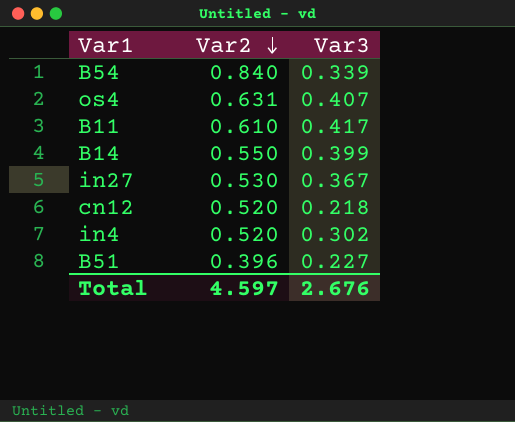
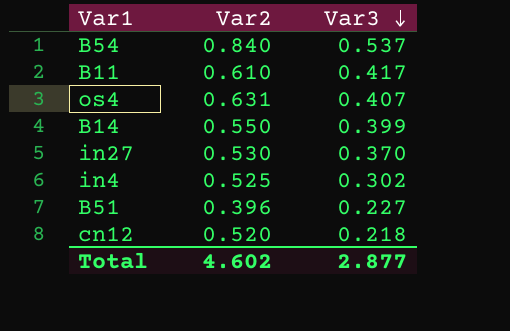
row order: Var2 descending -> Var3 descending
B54 | Var3: 0.339 -> 0.537
in27 | Var3: 0.367 -> 0.370
in4 | Var2: 0.520 -> 0.525
Total | Var2: 4.597 -> 4.602
Total | Var3: 2.676 -> 2.877

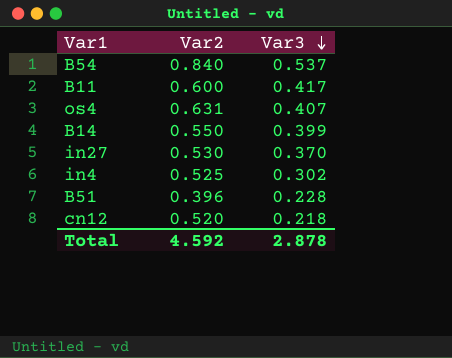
B11 | Var2: 0.610 -> 0.600
B51 | Var3: 0.227 -> 0.228
Total | Var2: 4.602 -> 4.592
Total | Var3: 2.877 -> 2.878

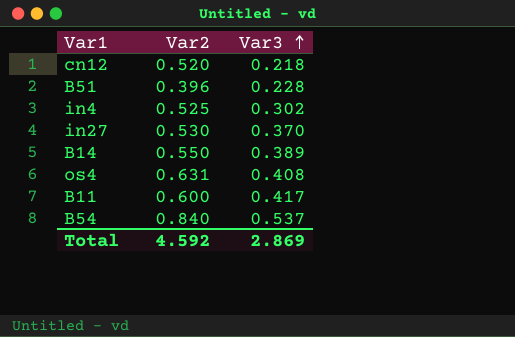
row order: Var3 descending -> Var3 ascending
B14 | Var3: 0.399 -> 0.389
os4 | Var3: 0.407 -> 0.408
Total | Var3: 2.878 -> 2.869

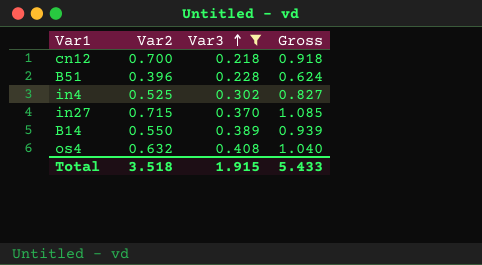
filter: none -> Var3 <= 0.408
column Gross | formula: none -> [Var2] + [Var3]
cn12 | Var2: 0.520 -> 0.700
in27 | Var2: 0.530 -> 0.715
os4 | Var2: 0.631 -> 0.632
Total | Var2: 4.592 -> 3.518
Total | Var3: 2.869 -> 1.915

